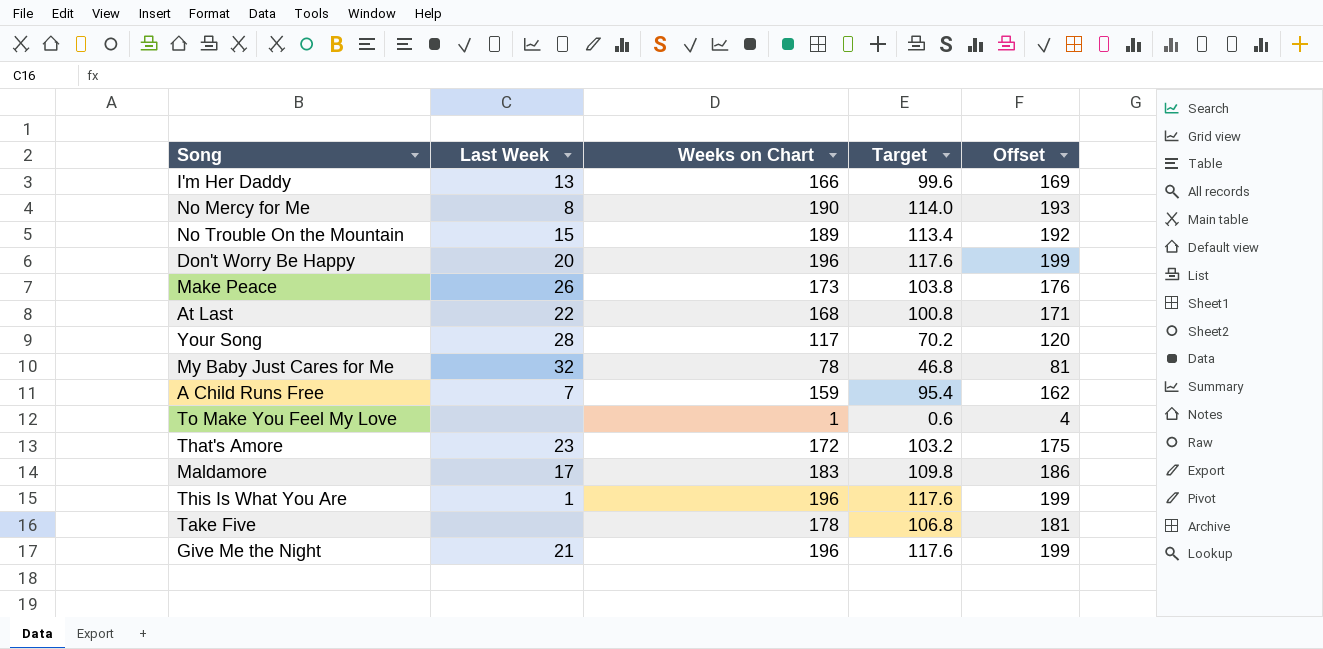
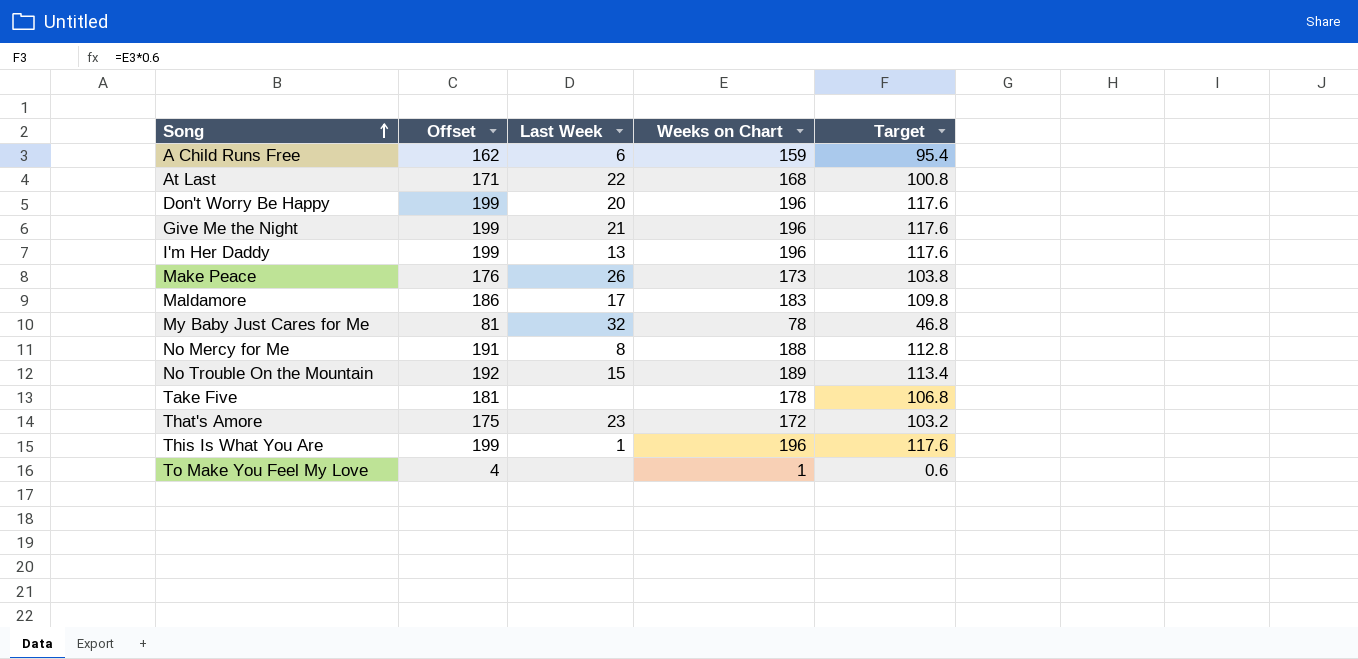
row order: none -> Song ascending
column Offset | position: 5 -> 2
row Your Song: 28 | 117 | 70.2 | 120 -> none
A Child Runs Free | Last Week: 7 -> 6
I'm Her Daddy | Offset: 169 -> 199
I'm Her Daddy | Weeks on Chart: 166 -> 196
I'm Her Daddy | Target: 99.6 -> 117.6
No Mercy for Me | Offset: 193 -> 191
No Mercy for Me | Weeks on Chart: 190 -> 188
No Mercy for Me | Target: 114.0 -> 112.8

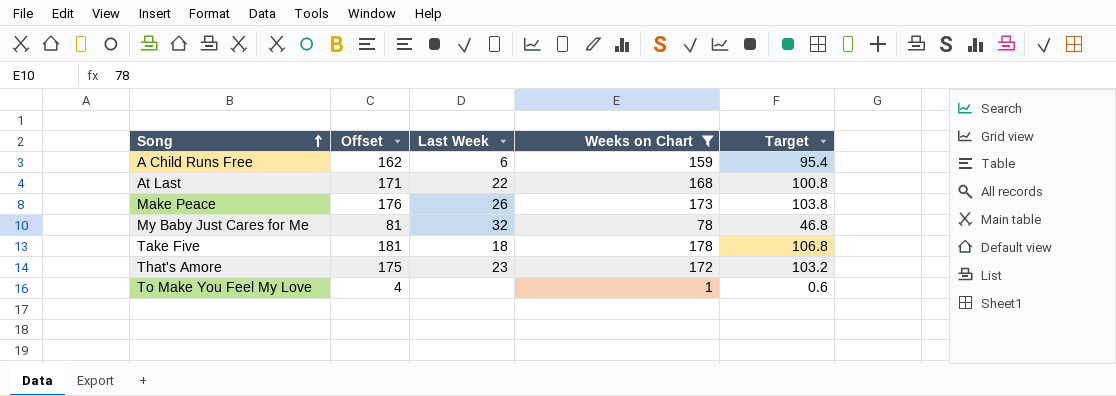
filter: none -> Weeks on Chart <= 178
Take Five | Last Week: none -> 18

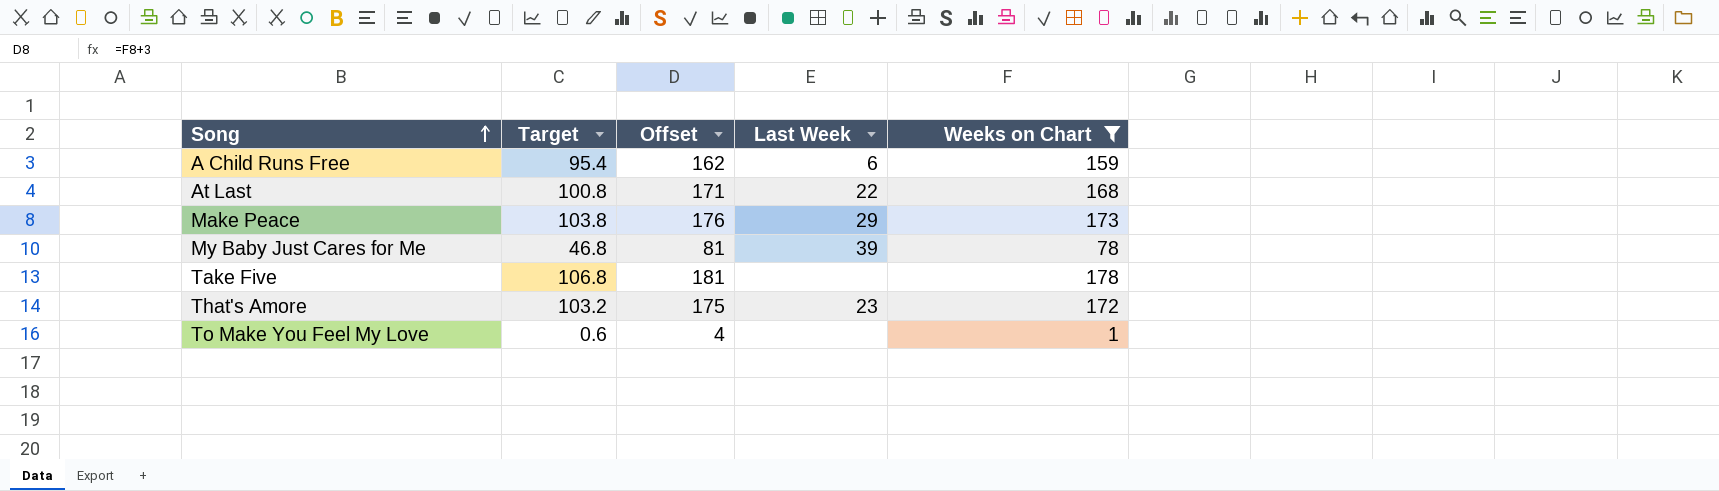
column Target | position: 5 -> 2
Make Peace | Last Week: 26 -> 29
My Baby Just Cares for Me | Last Week: 32 -> 39
Take Five | Last Week: 18 -> none

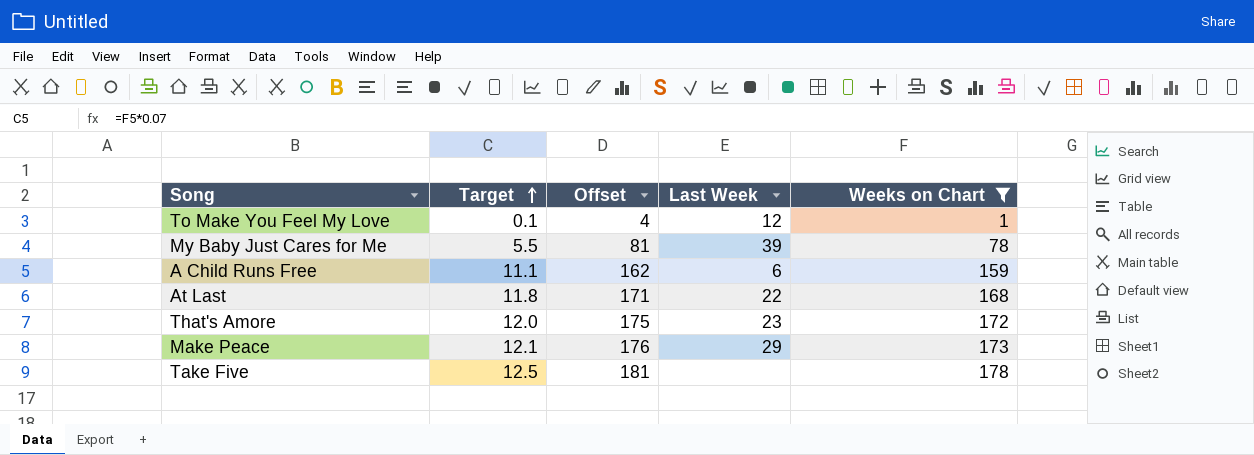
row order: Song ascending -> Target ascending
column Target | formula: [Weeks on Chart] * 0.6 -> [Weeks on Chart] * 0.07
To Make You Feel My Love | Last Week: none -> 12

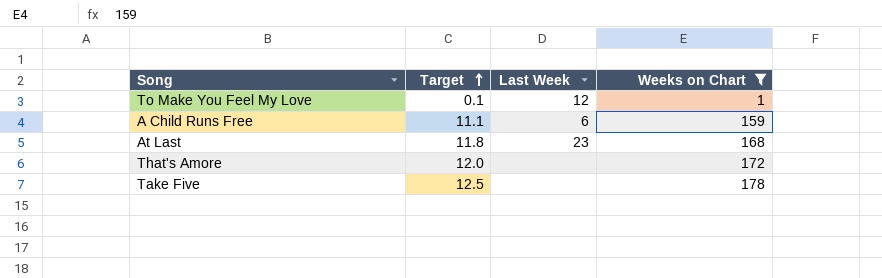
column Offset | formula: [Weeks on Chart] + 3 -> none
row My Baby Just Cares for Me: 5.5 | 81 | 39 | 78 -> none
row Make Peace: 12.1 | 176 | 29 | 173 -> none
At Last | Last Week: 22 -> 23
That's Amore | Last Week: 23 -> none

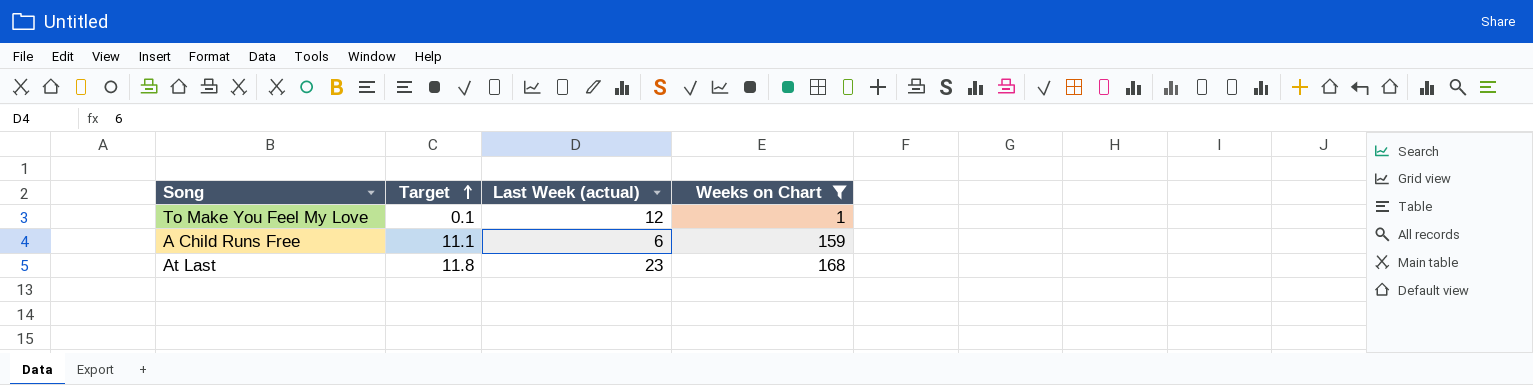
column name: Last Week -> Last Week (actual)
row That's Amore: 12.0 | none | 172 -> none
row Take Five: 12.5 | none | 178 -> none

